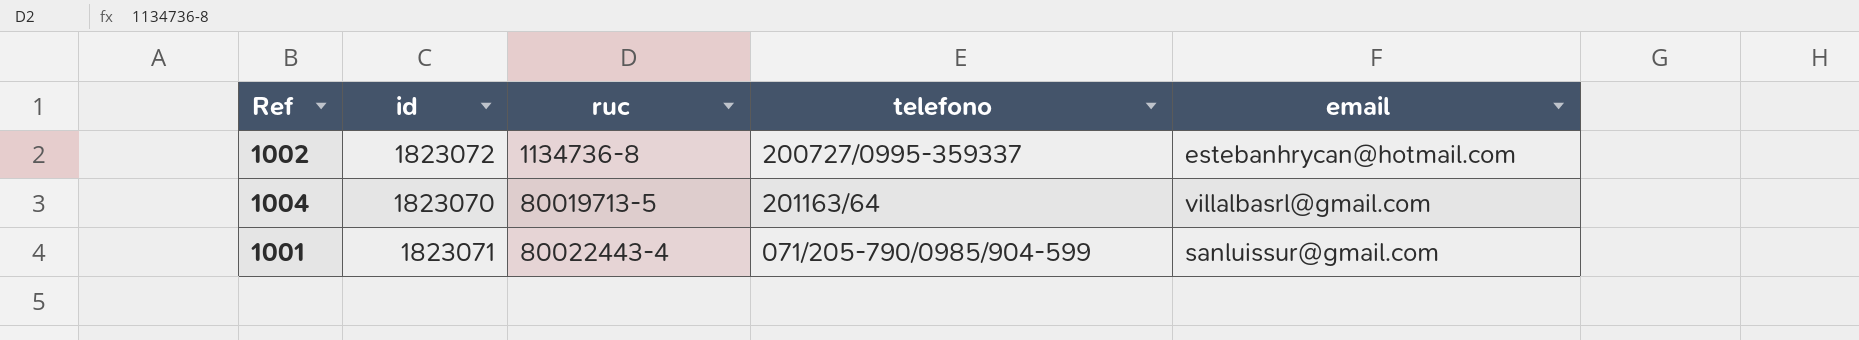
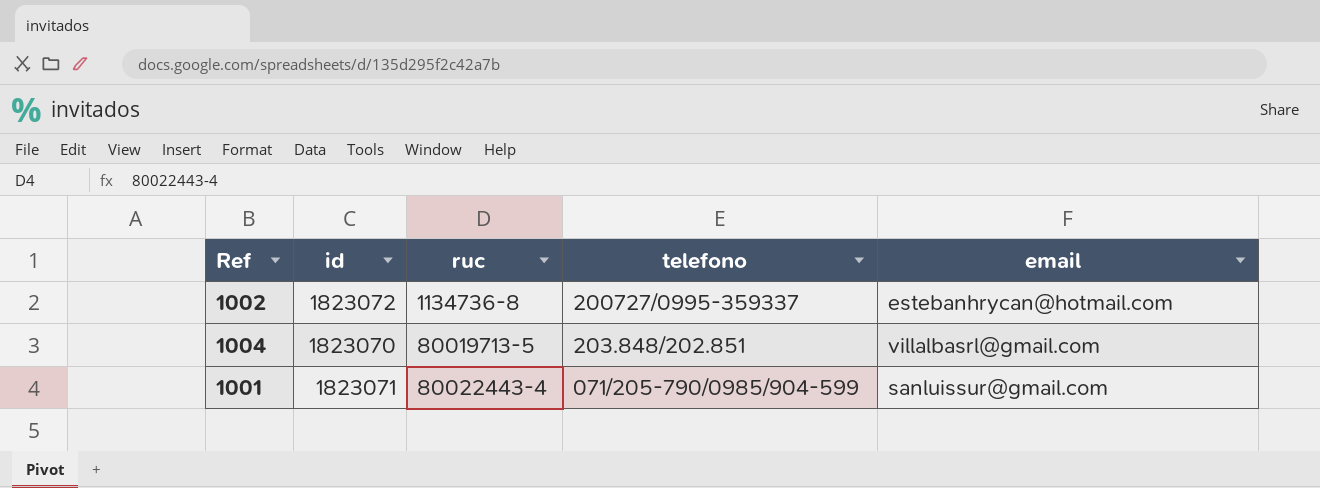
1004 | telefono: 201163/64 -> 203.848/202.851

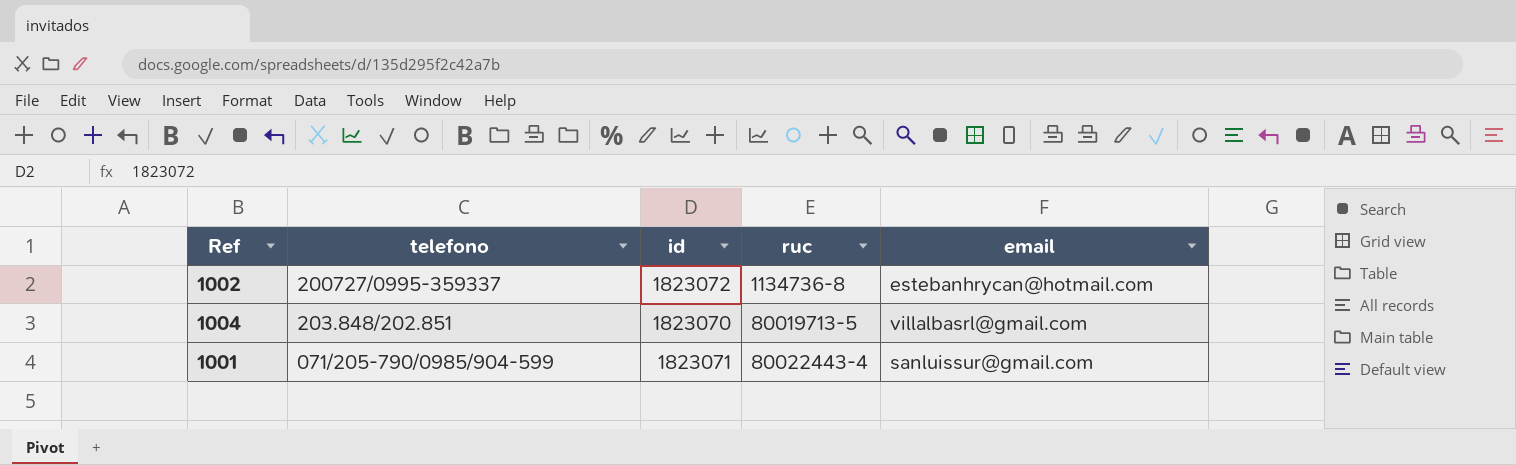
column telefono | position: 4 -> 2

